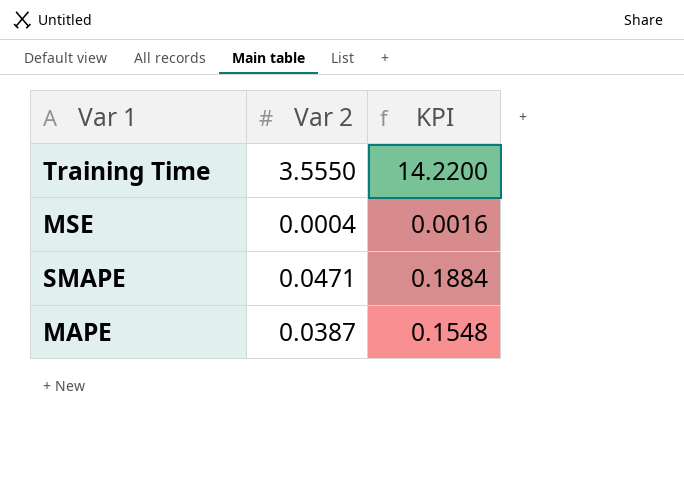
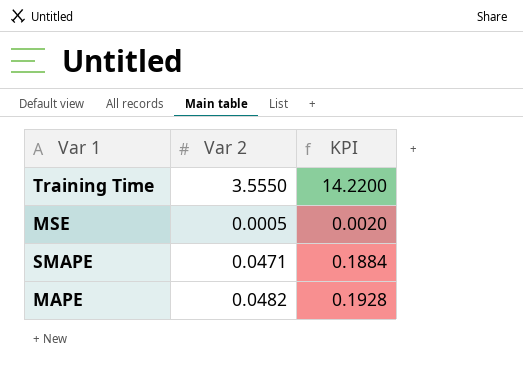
MSE | Var 2: 0.0004 -> 0.0005
MSE | KPI: 0.0016 -> 0.0020
MAPE | Var 2: 0.0387 -> 0.0482
MAPE | KPI: 0.1548 -> 0.1928

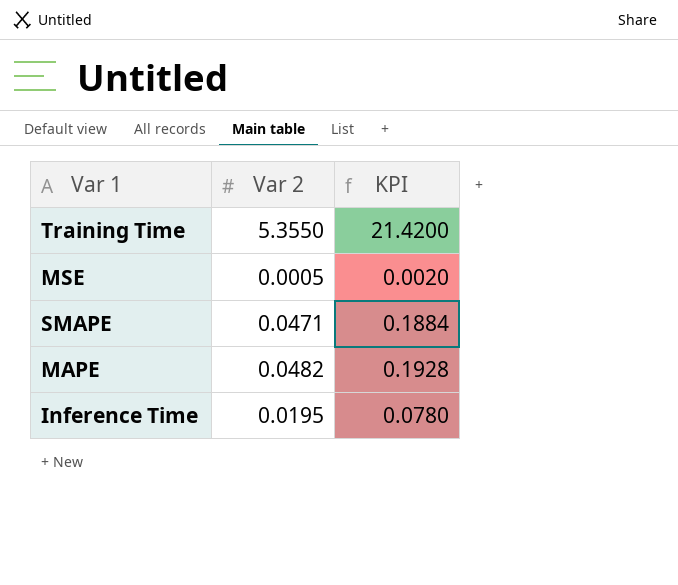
Training Time | Var 2: 3.5550 -> 5.3550
Training Time | KPI: 14.2200 -> 21.4200
row Inference Time: none -> 0.0195 | 0.0780

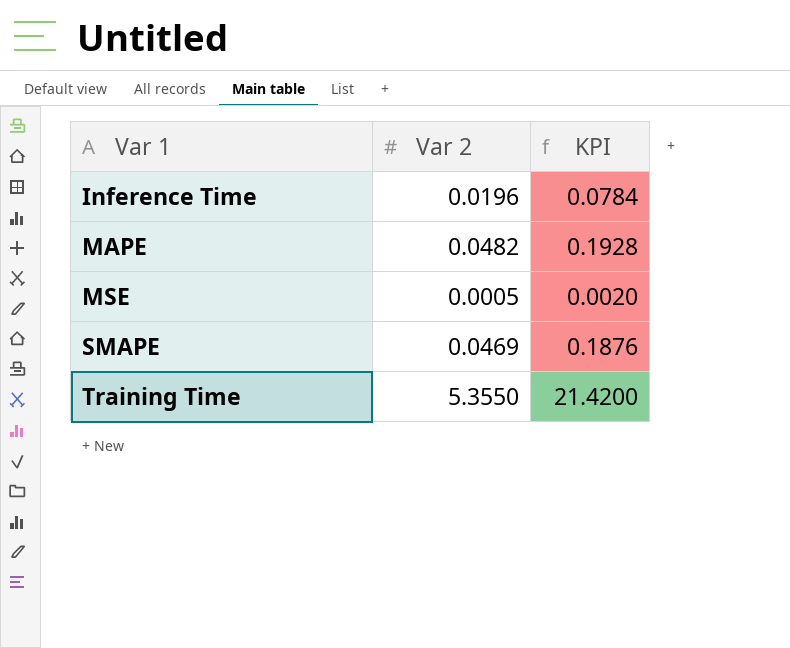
row order: none -> Var 1 ascending
Inference Time | Var 2: 0.0195 -> 0.0196
Inference Time | KPI: 0.0780 -> 0.0784
SMAPE | Var 2: 0.0471 -> 0.0469
SMAPE | KPI: 0.1884 -> 0.1876

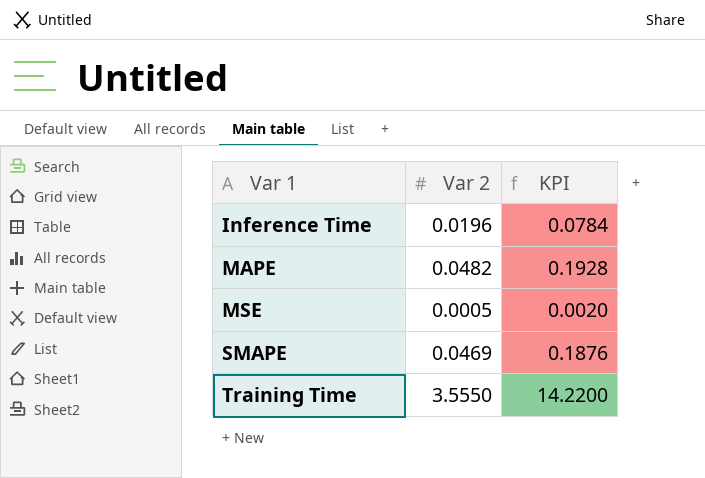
Training Time | Var 2: 5.3550 -> 3.5550
Training Time | KPI: 21.4200 -> 14.2200

